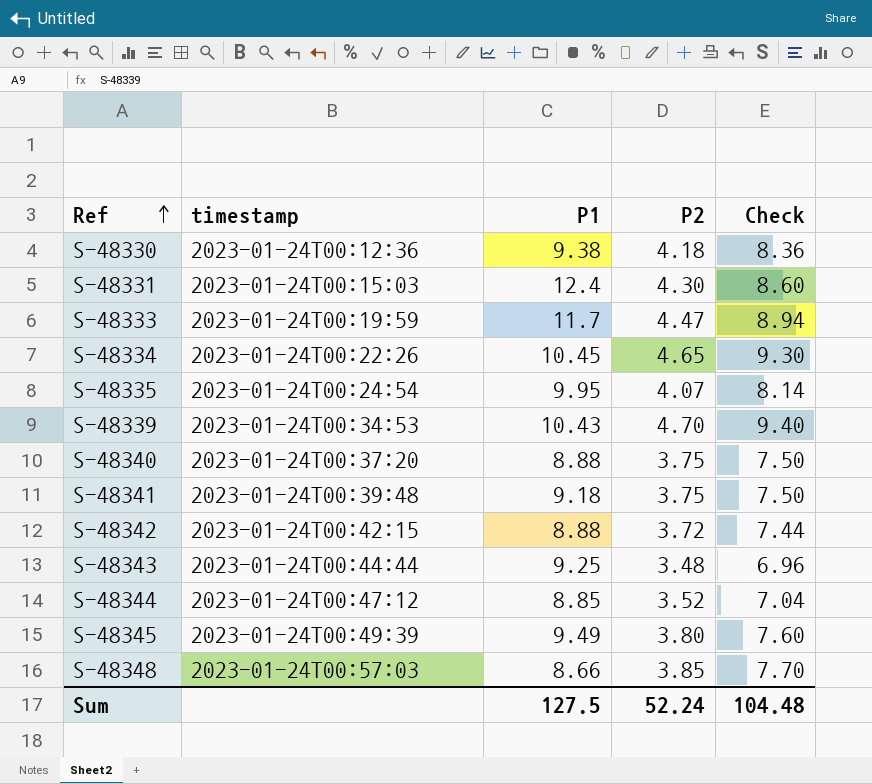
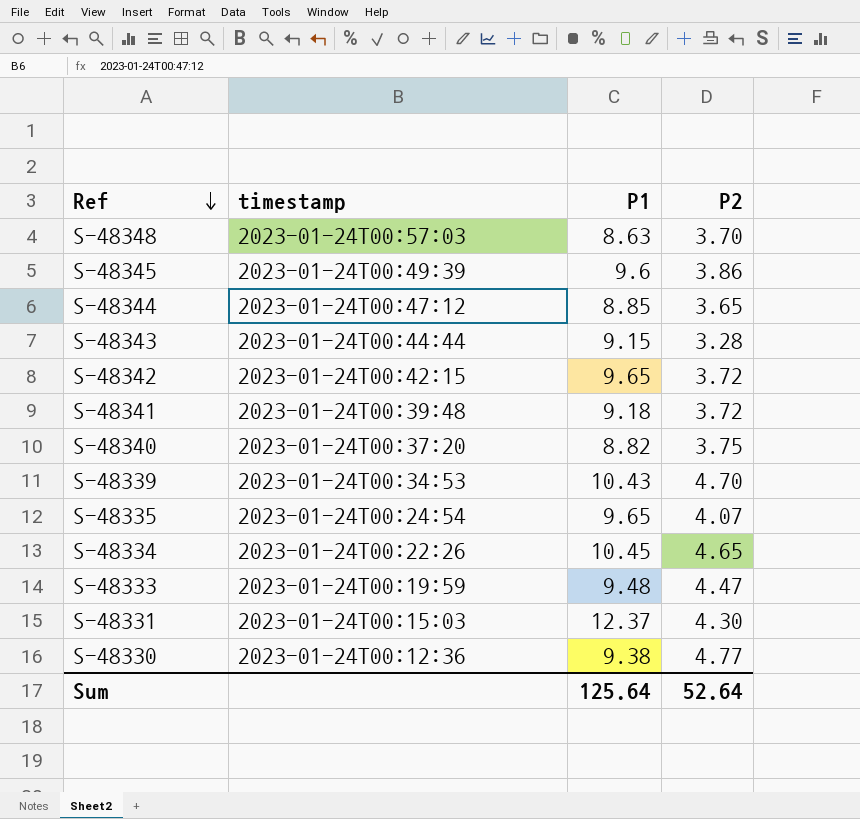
row order: Ref ascending -> Ref descending
column Check | formula: [P2] * 2 -> none
S-48348 | P1: 8.66 -> 8.63
S-48348 | P2: 3.85 -> 3.70
S-48345 | P1: 9.49 -> 9.6
S-48345 | P2: 3.80 -> 3.86
S-48344 | P2: 3.52 -> 3.65
S-48343 | P1: 9.25 -> 9.15
S-48343 | P2: 3.48 -> 3.28
S-48342 | P1: 8.88 -> 9.65
S-48341 | P2: 3.75 -> 3.72
S-48340 | P1: 8.88 -> 8.82
S-48335 | P1: 9.95 -> 9.65
S-48333 | P1: 11.7 -> 9.48
S-48331 | P1: 12.4 -> 12.37
S-48330 | P2: 4.18 -> 4.77
Sum | P1: 127.5 -> 125.64
Sum | P2: 52.24 -> 52.64

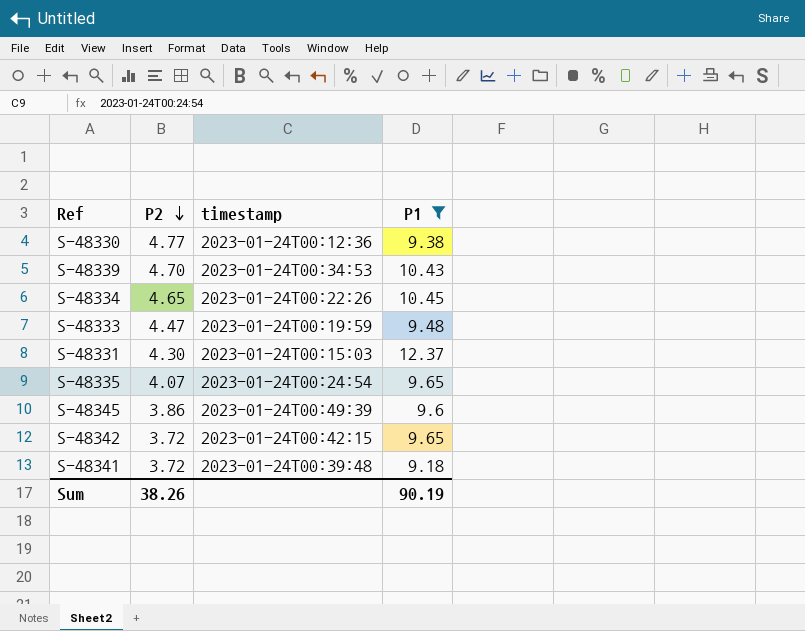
filter: none -> P1 >= 9.18
row order: Ref descending -> P2 descending
column P2 | position: 4 -> 2
Sum | P2: 52.64 -> 38.26
Sum | P1: 125.64 -> 90.19

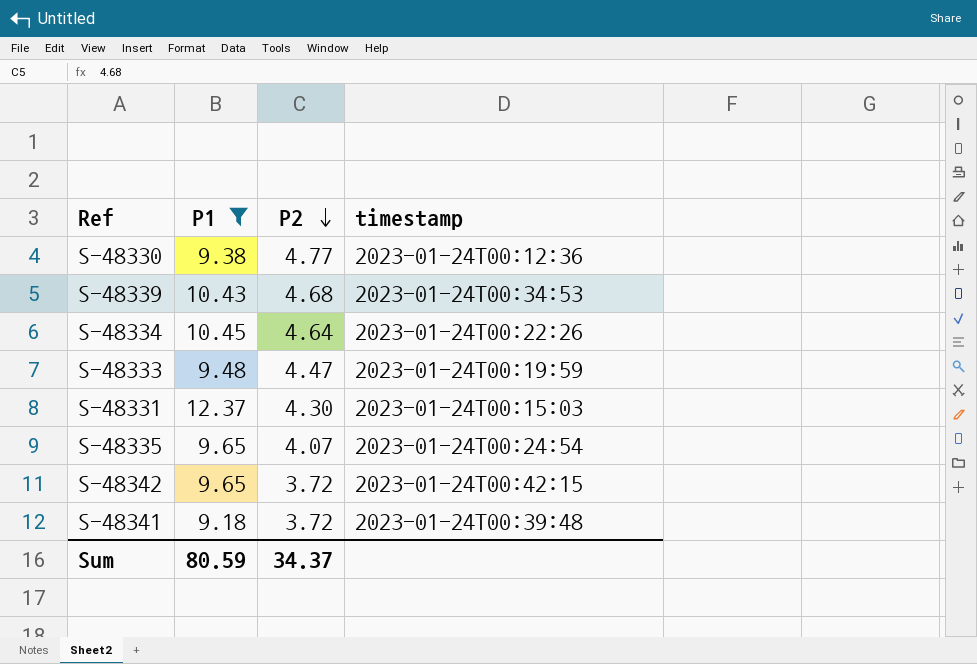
column P1 | position: 4 -> 2
row S-48345: 3.86 | 2023-01-24T00:49:39 | 9.6 -> none
S-48339 | P2: 4.70 -> 4.68
S-48334 | P2: 4.65 -> 4.64
Sum | P1: 90.19 -> 80.59
Sum | P2: 38.26 -> 34.37

